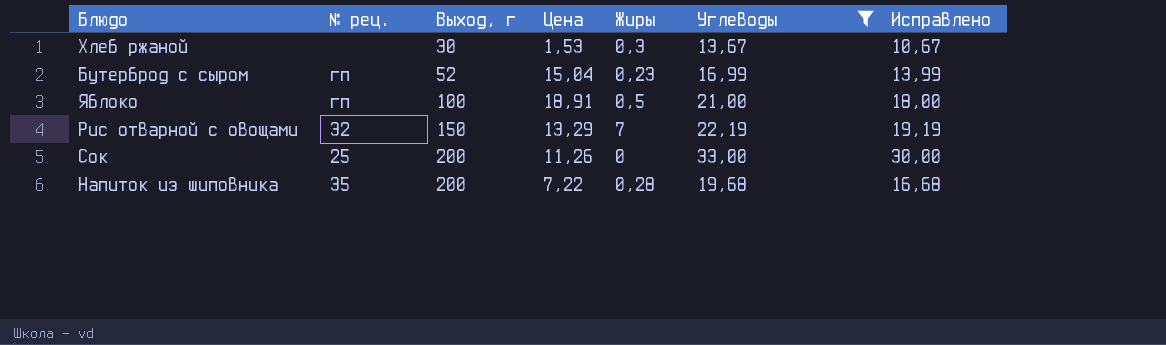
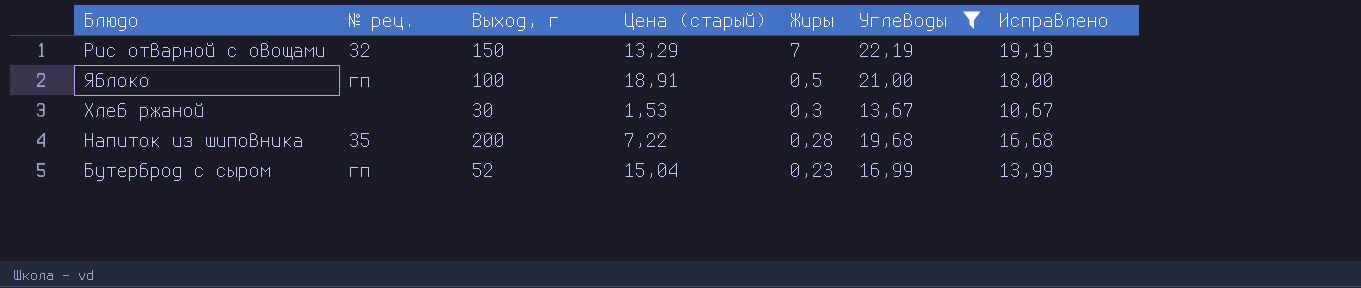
row order: Выход, г ascending -> Жиры descending
column name: Цена -> Цена (старый)
row Сок: 25 | 200 | 11,26 | 0 | 33,00 | 30,00 -> none

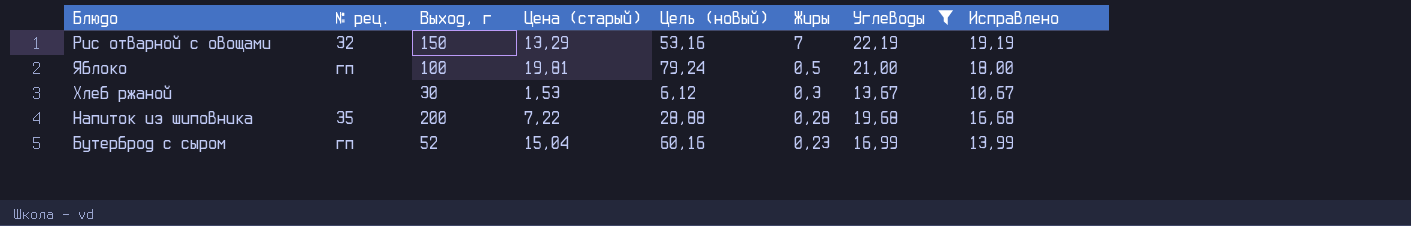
column Цель (новый) | formula: none -> [Цена (старый)] * 4
Яблоко | Цена (старый): 18,91 -> 19,81

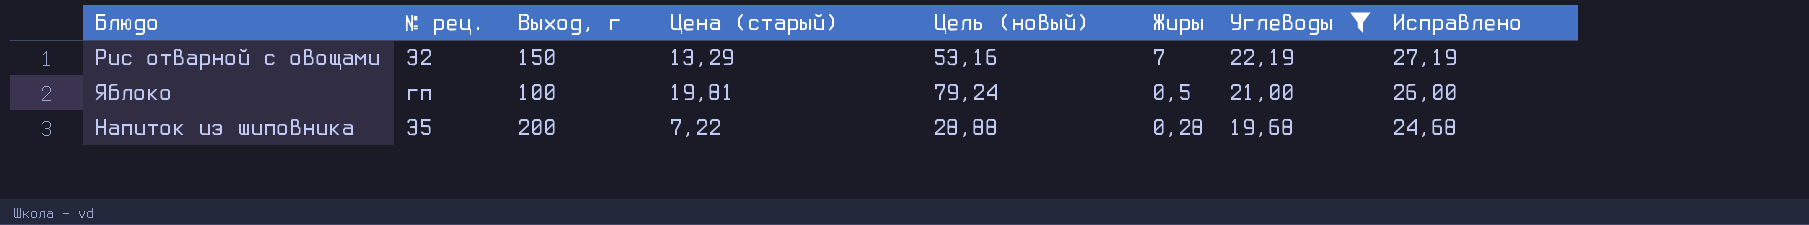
column Исправлено | formula: [Углеводы] - 3 -> [Углеводы] + 5
row Хлеб ржаной: none | 30 | 1,53 | 6,12 | 0,3 | 13,67 | 10,67 -> none
row Бутерброд с сыром: гп | 52 | 15,04 | 60,16 | 0,23 | 16,99 | 13,99 -> none

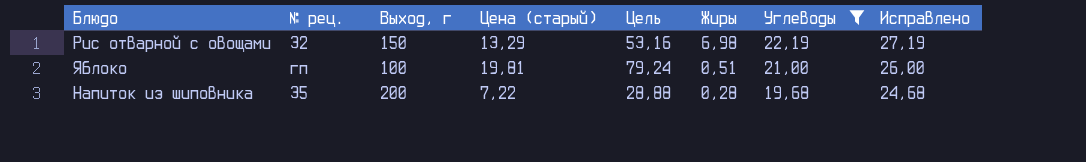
column name: Цель (новый) -> Цель
Рис отварной с овощами | Жиры: 7 -> 6,98
Яблоко | Жиры: 0,5 -> 0,51

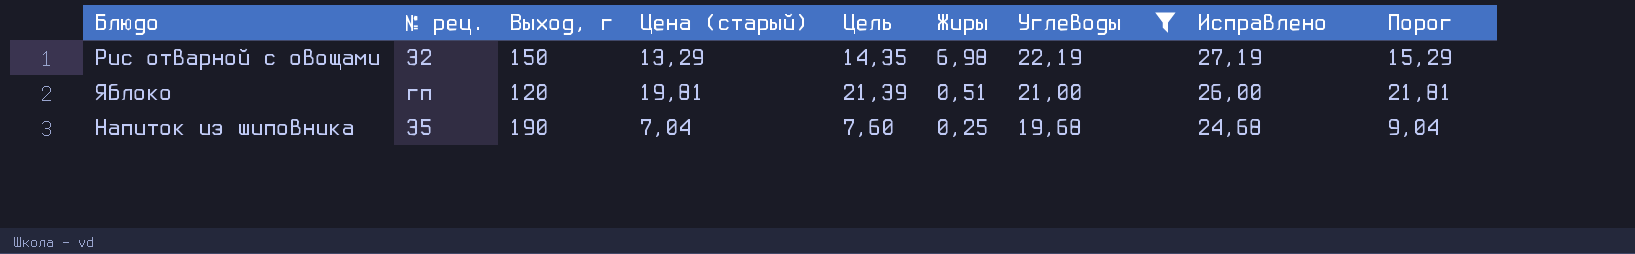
column Цель | formula: [Цена (старый)] * 4 -> [Цена (старый)] * 1,08
column Порог | formula: none -> [Цена (старый)] + 2
Яблоко | Выход, г: 100 -> 120
Напиток из шиповника | Выход, г: 200 -> 190
Напиток из шиповника | Цена (старый): 7,22 -> 7,04
Напиток из шиповника | Жиры: 0,28 -> 0,25

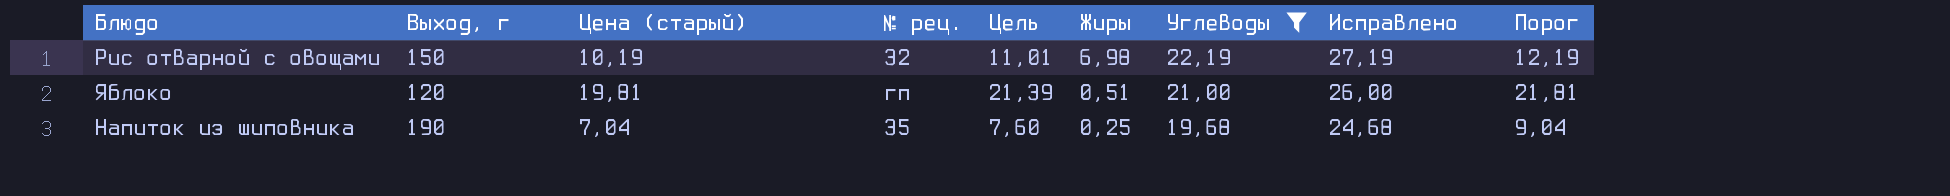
column № рец. | position: 2 -> 4
Рис отварной с овощами | Цена (старый): 13,29 -> 10,19
Рис отварной с овощами | Цель: 14,35 -> 11,01
Рис отварной с овощами | Порог: 15,29 -> 12,19

